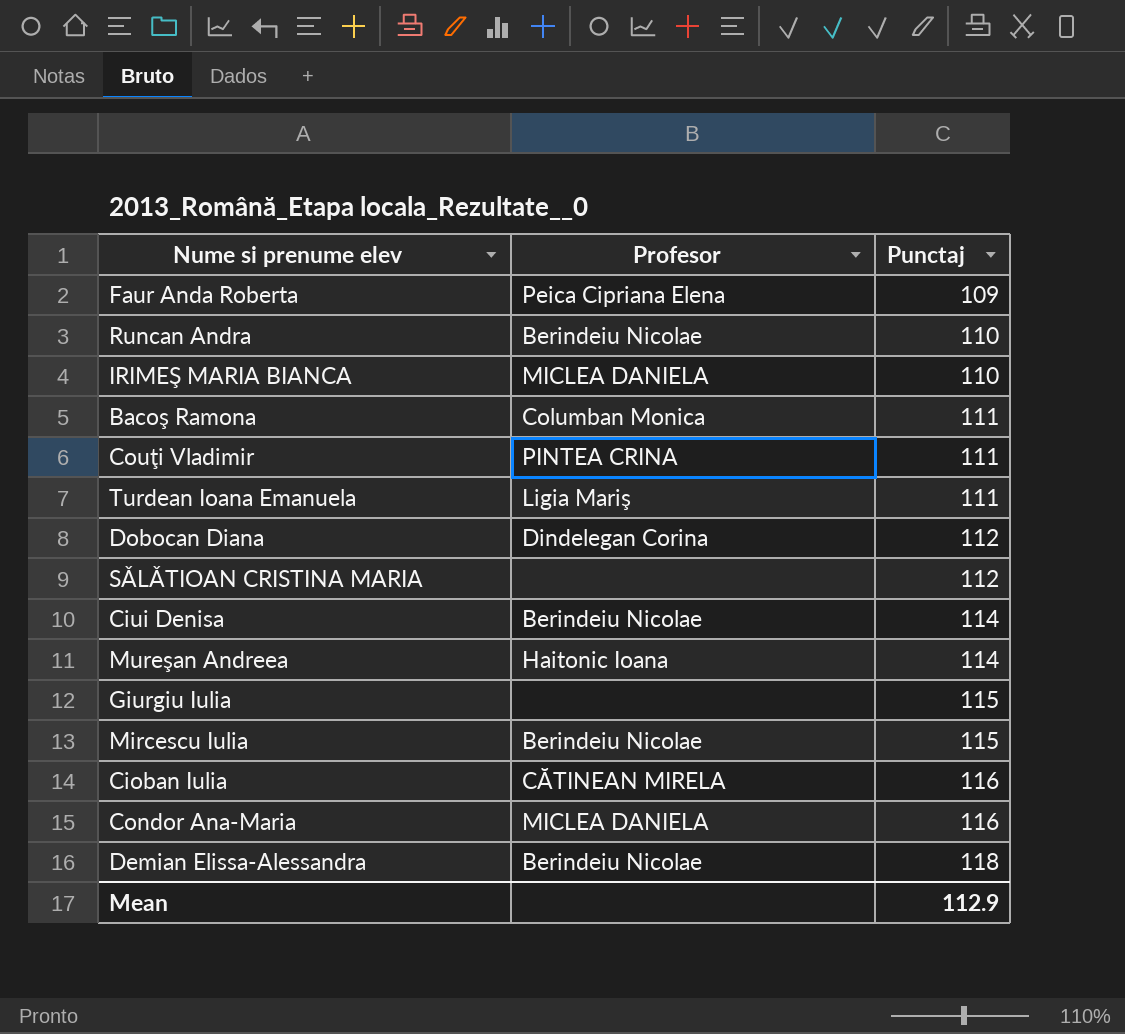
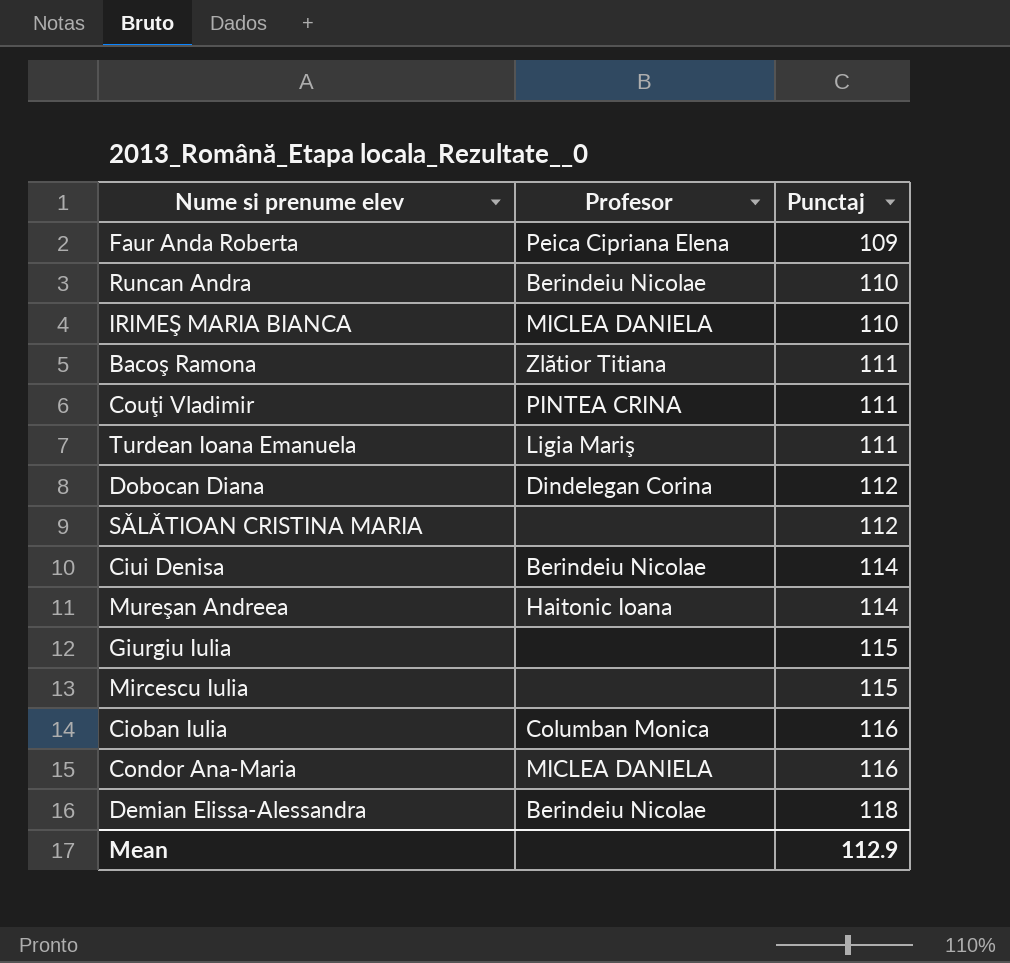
Bacoş Ramona | Profesor: Columban Monica -> Zlătior Titiana
Mircescu Iulia | Profesor: Berindeiu Nicolae -> none
Cioban Iulia | Profesor: CĂTINEAN MIRELA -> Columban Monica

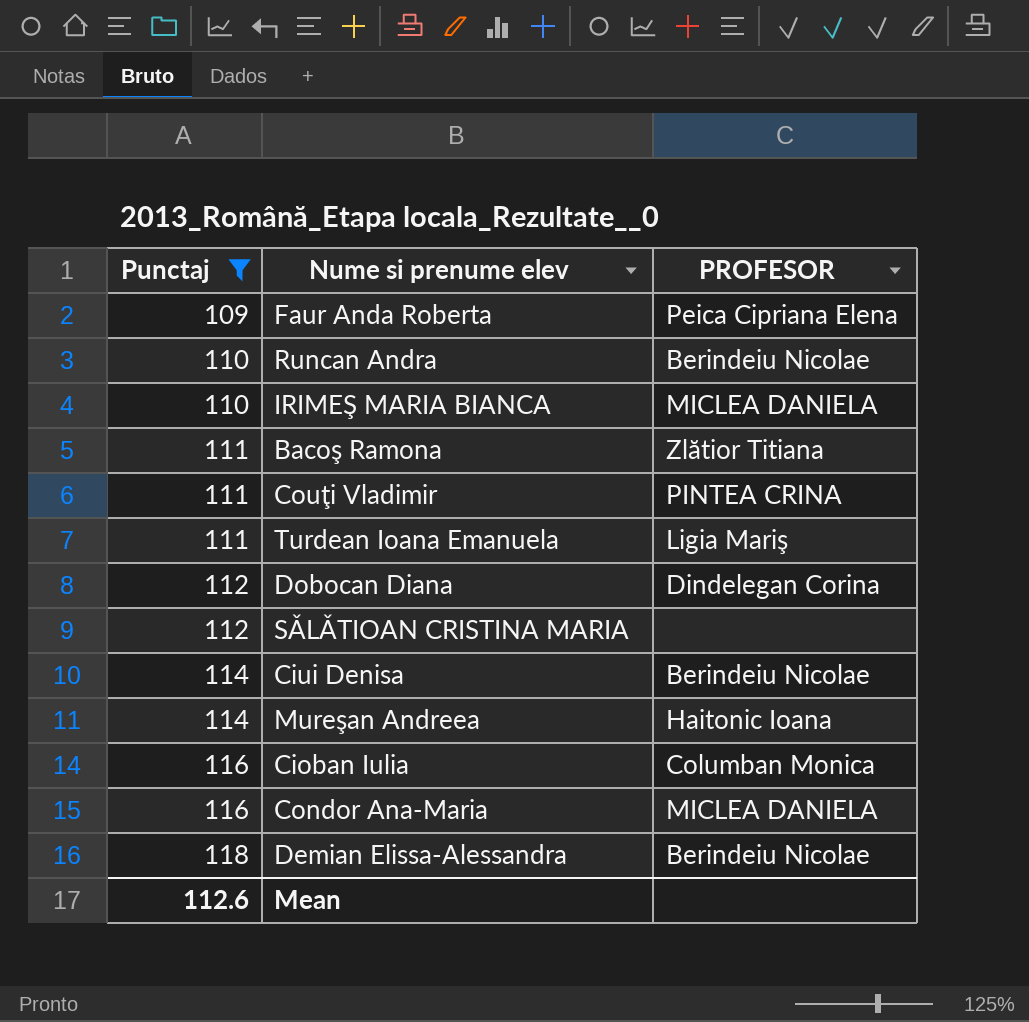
filter: none -> Punctaj != 115
column Punctaj | position: 3 -> 1
column name: Profesor -> PROFESOR
Mean | Punctaj: 112.9 -> 112.6

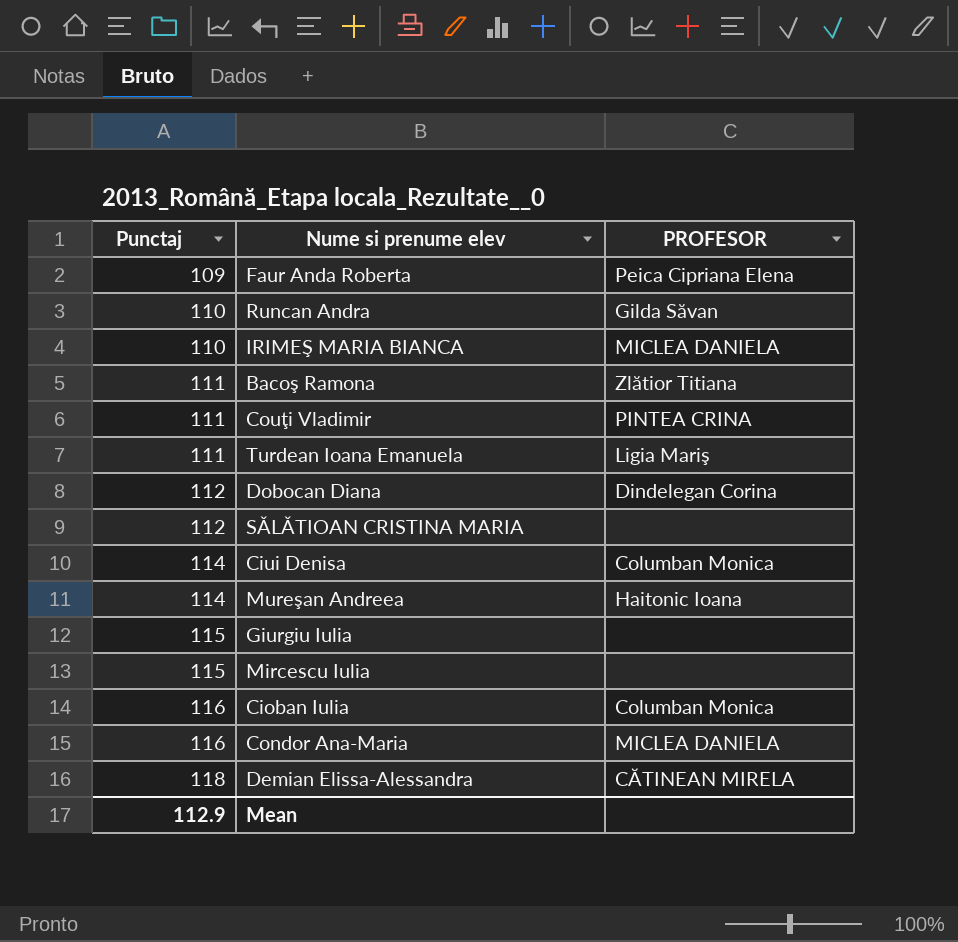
filter: Punctaj != 115 -> none
Runcan Andra | PROFESOR: Berindeiu Nicolae -> Gilda Săvan
Ciui Denisa | PROFESOR: Berindeiu Nicolae -> Columban Monica
Demian Elissa-Alessandra | PROFESOR: Berindeiu Nicolae -> CĂTINEAN MIRELA
Mean | Punctaj: 112.6 -> 112.9

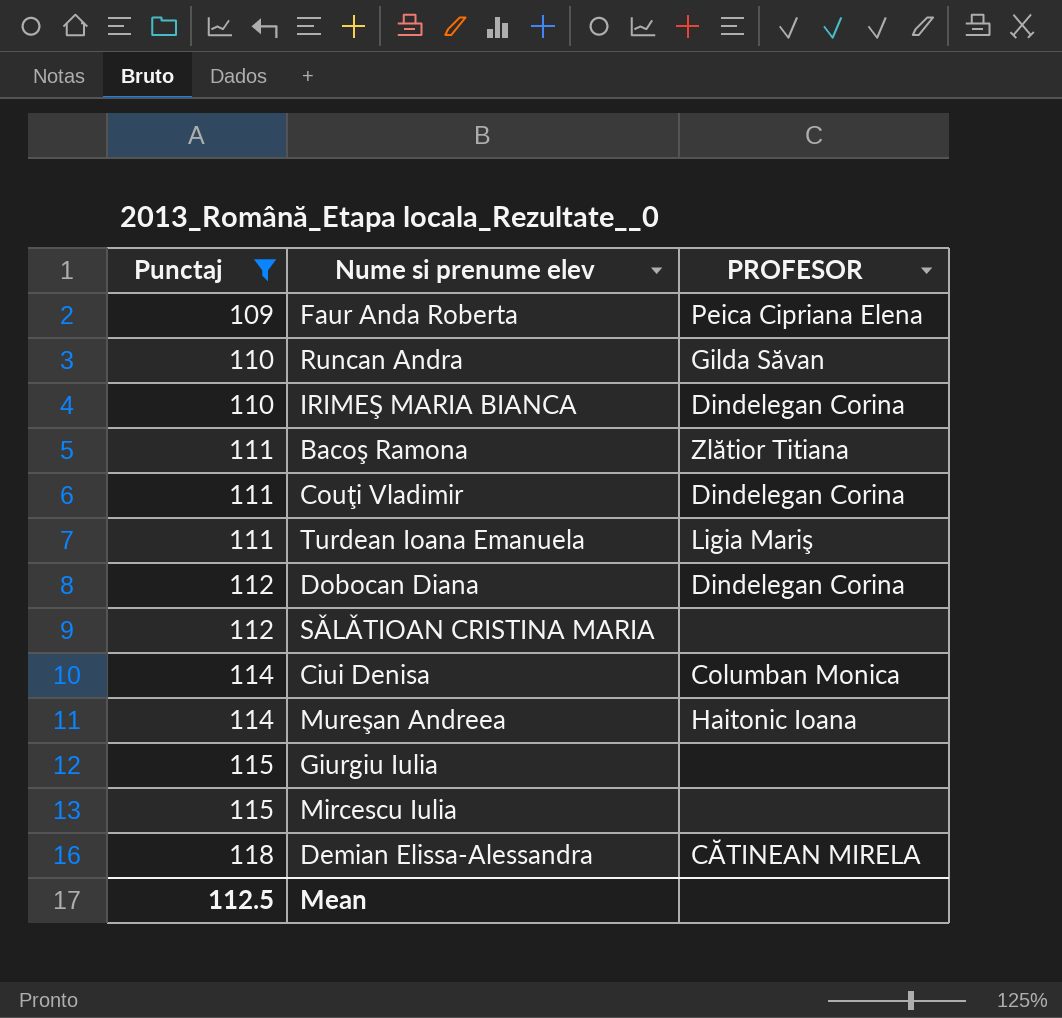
filter: none -> Punctaj != 116
IRIMEŞ MARIA BIANCA | PROFESOR: MICLEA DANIELA -> Dindelegan Corina
Couţi Vladimir | PROFESOR: PINTEA CRINA -> Dindelegan Corina
Mean | Punctaj: 112.9 -> 112.5

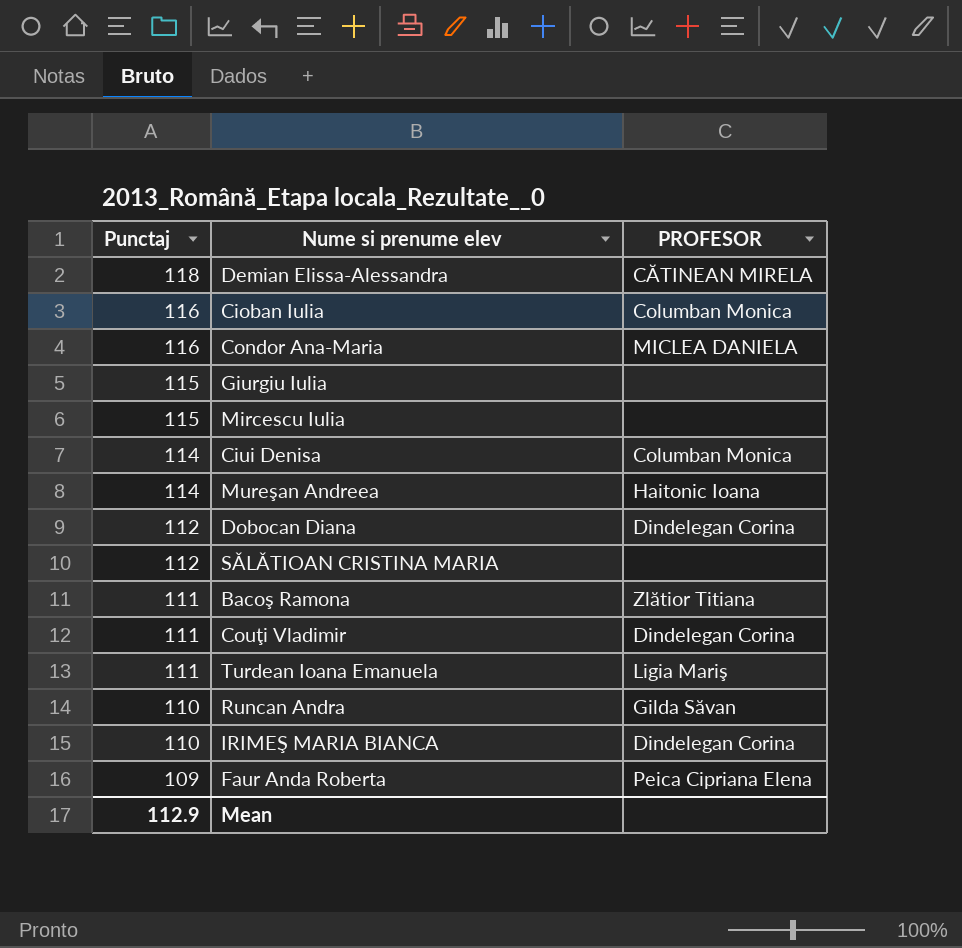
filter: Punctaj != 116 -> none
row order: Punctaj ascending -> Punctaj descending
Mean | Punctaj: 112.5 -> 112.9

